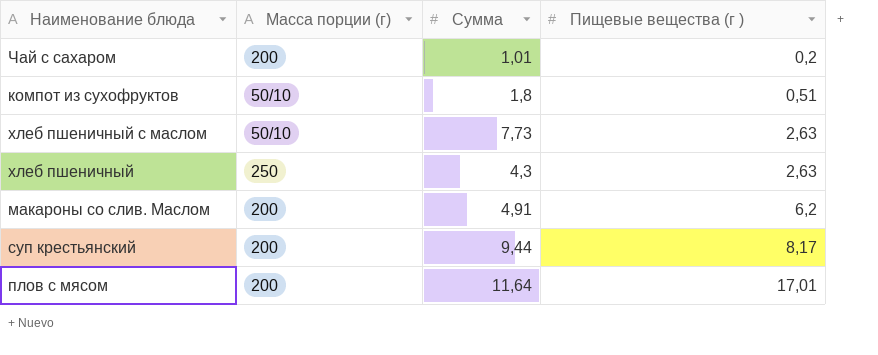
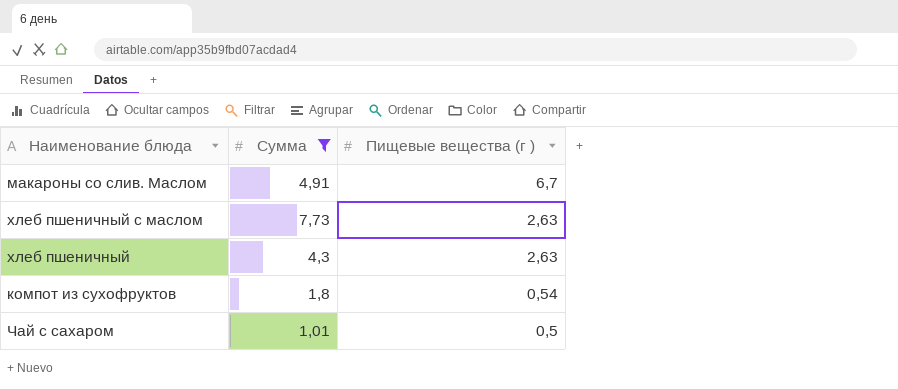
filter: none -> Сумма <= 7,73
row order: Пищевые вещества (г ) ascending -> Пищевые вещества (г ) descending
column Масса порции (г) | position: 2 -> none
макароны со слив. Маслом | Пищевые вещества (г ): 6,2 -> 6,7
компот из сухофруктов | Пищевые вещества (г ): 0,51 -> 0,54
Чай с сахаром | Пищевые вещества (г ): 0,2 -> 0,5

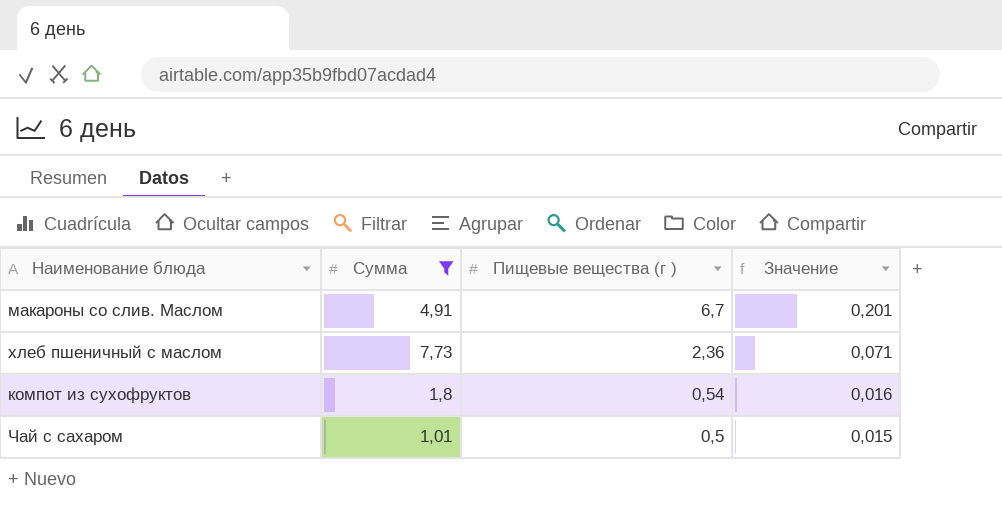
column Значение | formula: none -> [Пищевые вещества (г )] * 0,03
row хлеб пшеничный: 4,3 | 2,63 -> none
хлеб пшеничный с маслом | Пищевые вещества (г ): 2,63 -> 2,36

